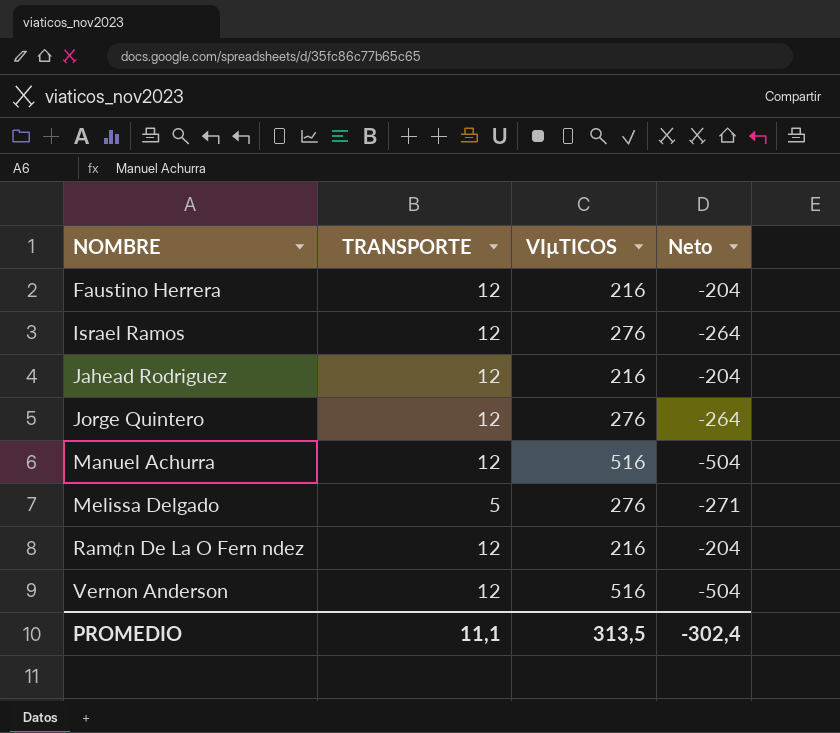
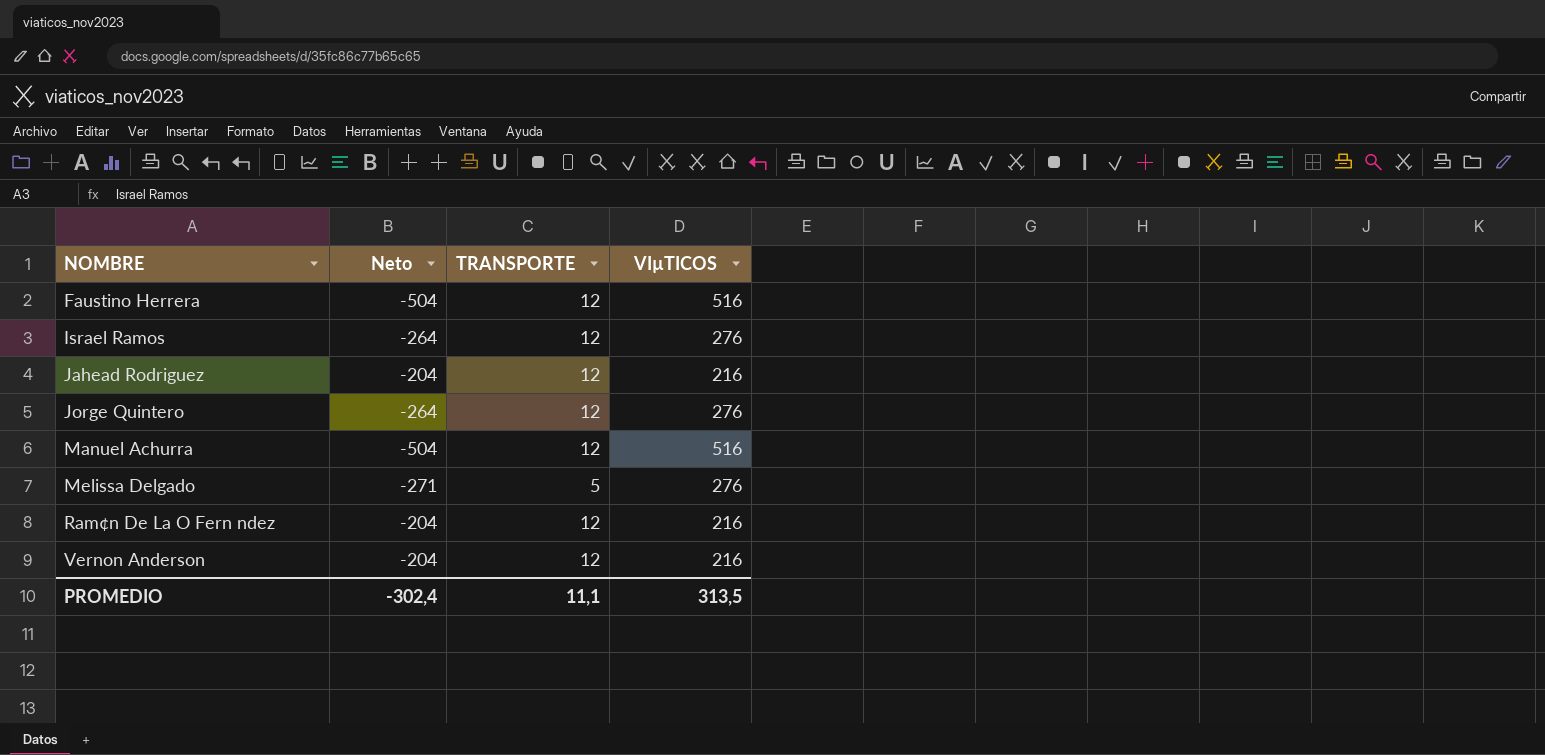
column Neto | position: 4 -> 2
Faustino Herrera | Neto: -204 -> -504
Faustino Herrera | VIµTICOS: 216 -> 516
Vernon Anderson | Neto: -504 -> -204
Vernon Anderson | VIµTICOS: 516 -> 216

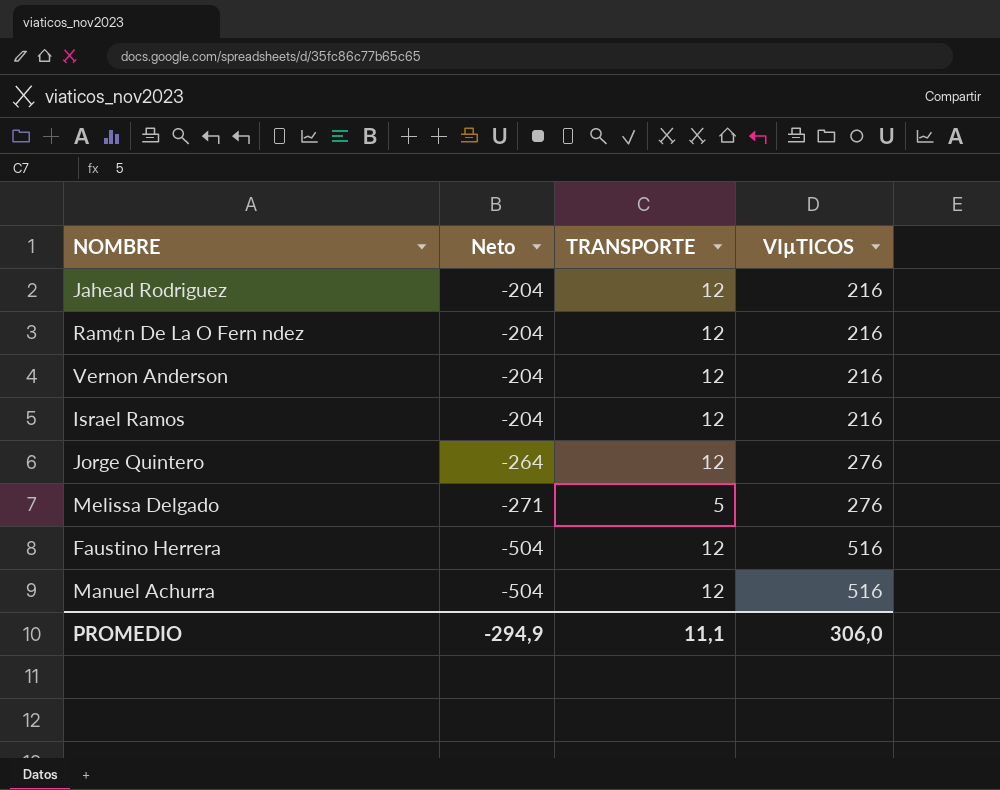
row order: NOMBRE ascending -> Neto descending
Israel Ramos | Neto: -264 -> -204
Israel Ramos | VIµTICOS: 276 -> 216
PROMEDIO | Neto: -302,4 -> -294,9
PROMEDIO | VIµTICOS: 313,5 -> 306,0

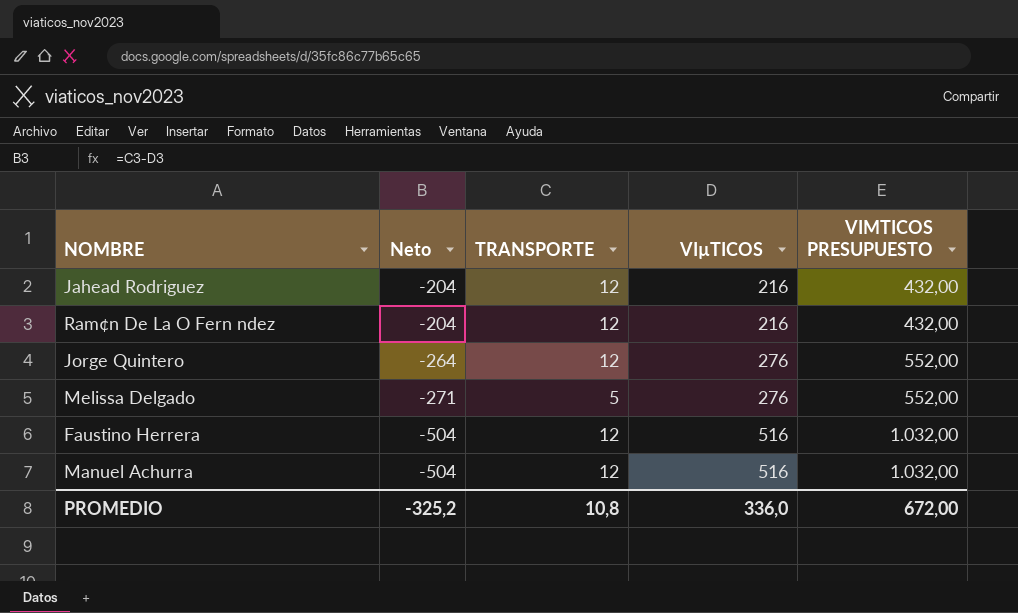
column VIΜTICOS PRESUPUESTO | formula: none -> [VIµTICOS] * 2
row Vernon Anderson: -204 | 12 | 216 -> none
row Israel Ramos: -204 | 12 | 216 -> none
PROMEDIO | Neto: -294,9 -> -325,2
PROMEDIO | TRANSPORTE: 11,1 -> 10,8
PROMEDIO | VIµTICOS: 306,0 -> 336,0

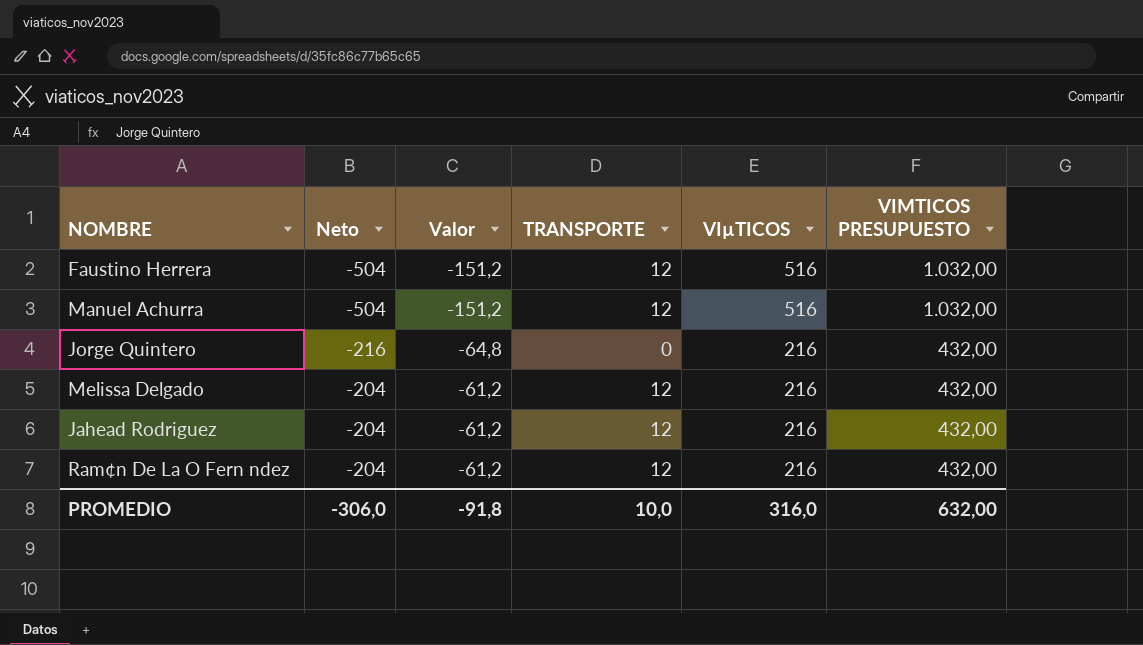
row order: Neto descending -> Neto ascending
column Valor | formula: none -> [Neto] * 0,3
Jorge Quintero | Neto: -264 -> -216
Jorge Quintero | TRANSPORTE: 12 -> 0
Jorge Quintero | VIµTICOS: 276 -> 216
Jorge Quintero | VIΜTICOS PRESUPUESTO: 552,00 -> 432,00
Melissa Delgado | Neto: -271 -> -204
Melissa Delgado | TRANSPORTE: 5 -> 12
Melissa Delgado | VIµTICOS: 276 -> 216
Melissa Delgado | VIΜTICOS PRESUPUESTO: 552,00 -> 432,00
PROMEDIO | Neto: -325,2 -> -306,0
PROMEDIO | TRANSPORTE: 10,8 -> 10,0
PROMEDIO | VIµTICOS: 336,0 -> 316,0
PROMEDIO | VIΜTICOS PRESUPUESTO: 672,00 -> 632,00

